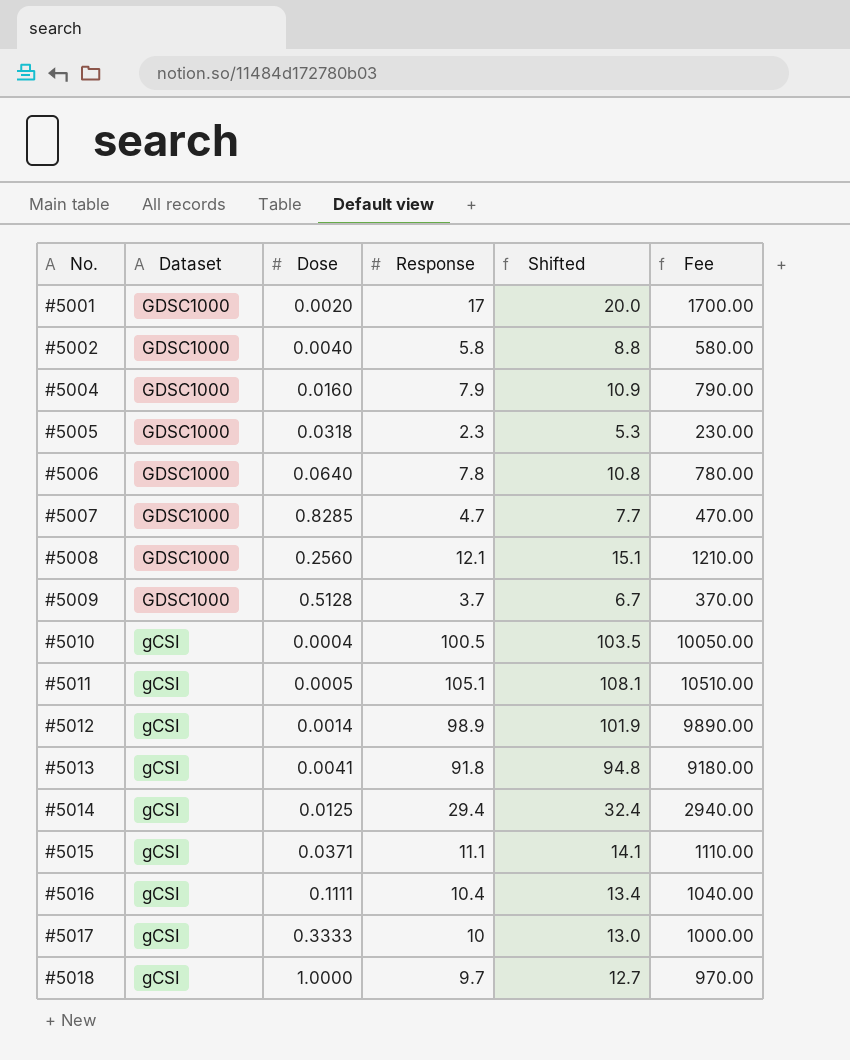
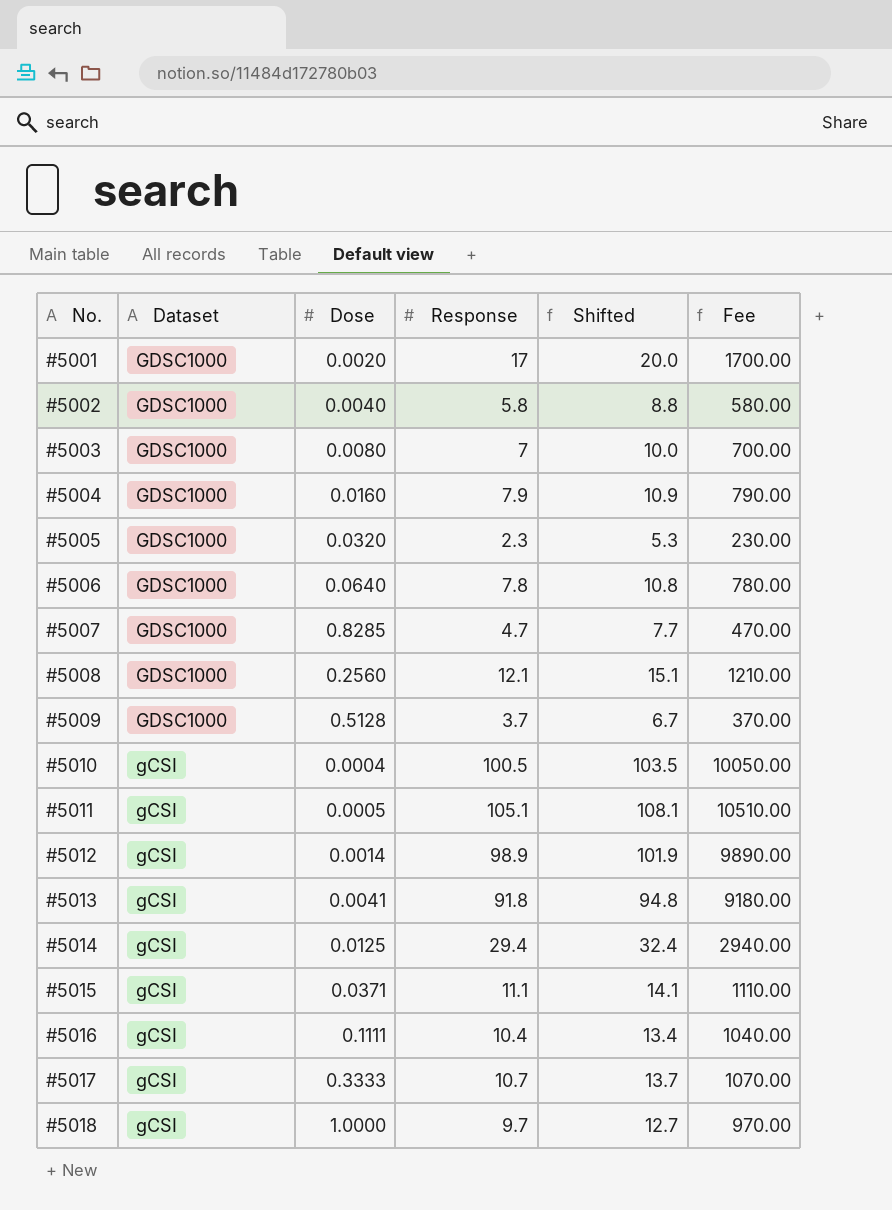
row #5003: none -> GDSC1000 | 0.0080 | 7 | 10.0 | 700.00
#5005 | Dose: 0.0318 -> 0.0320
#5017 | Response: 10 -> 10.7
#5017 | Shifted: 13.0 -> 13.7
#5017 | Fee: 1000.00 -> 1070.00

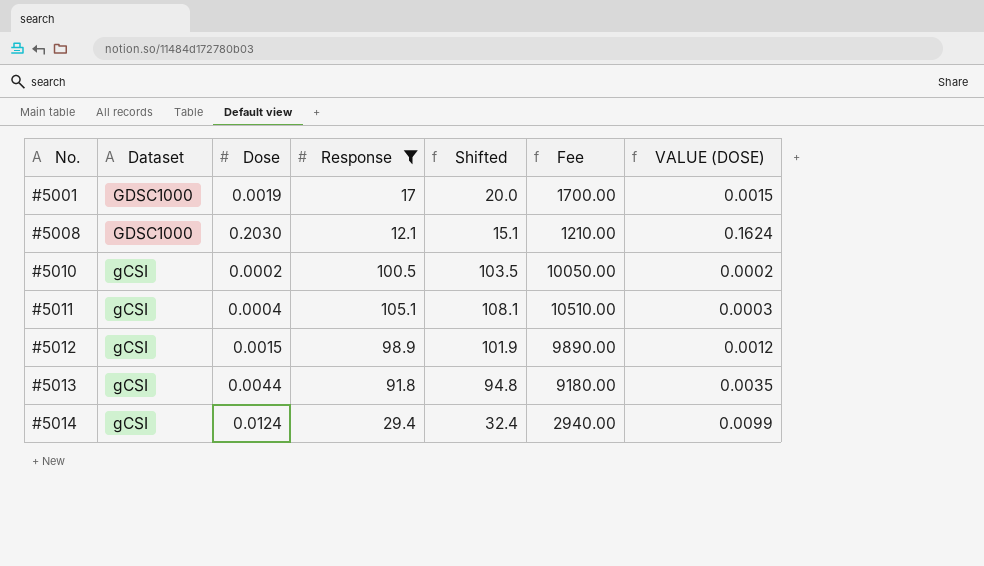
filter: none -> Response >= 12.1
column VALUE (DOSE) | formula: none -> [Dose] * 0.8
#5001 | Dose: 0.0020 -> 0.0019
#5008 | Dose: 0.2560 -> 0.2030
#5010 | Dose: 0.0004 -> 0.0002
#5011 | Dose: 0.0005 -> 0.0004
#5012 | Dose: 0.0014 -> 0.0015
#5013 | Dose: 0.0041 -> 0.0044
#5014 | Dose: 0.0125 -> 0.0124

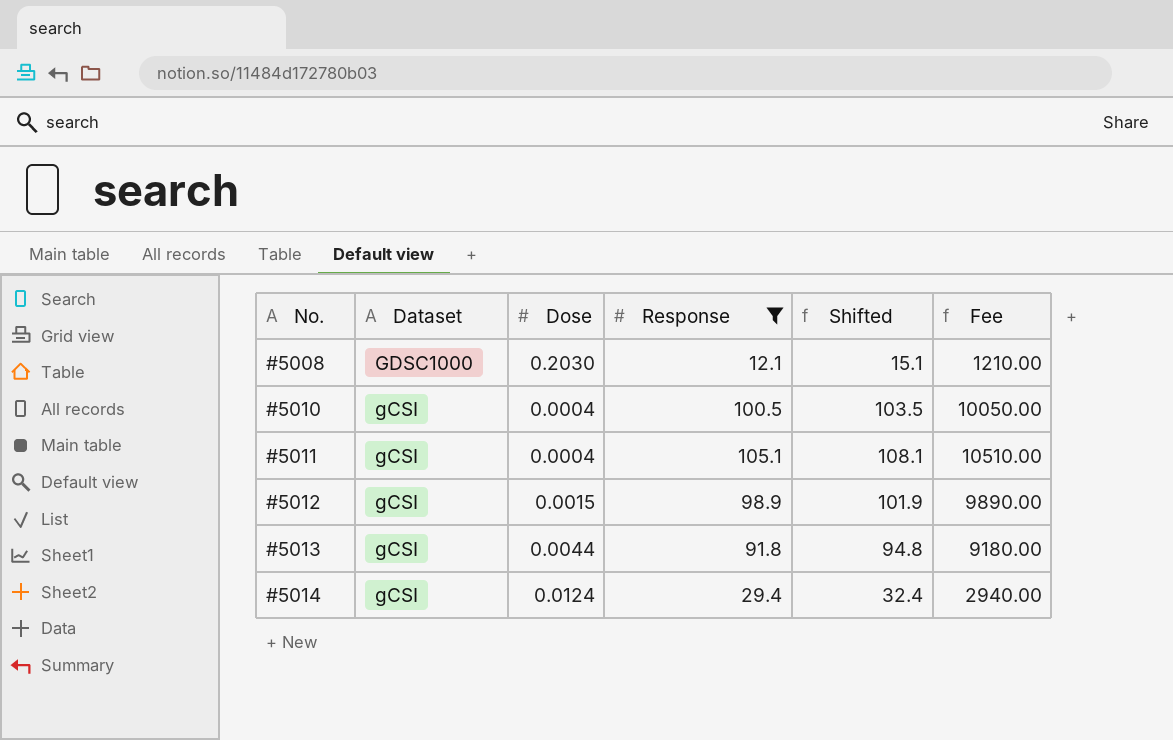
column VALUE (DOSE) | formula: [Dose] * 0.8 -> none
row #5001: GDSC1000 | 0.0019 | 17 | 20.0 | 1700.00 | 0.0015 -> none
#5010 | Dose: 0.0002 -> 0.0004

